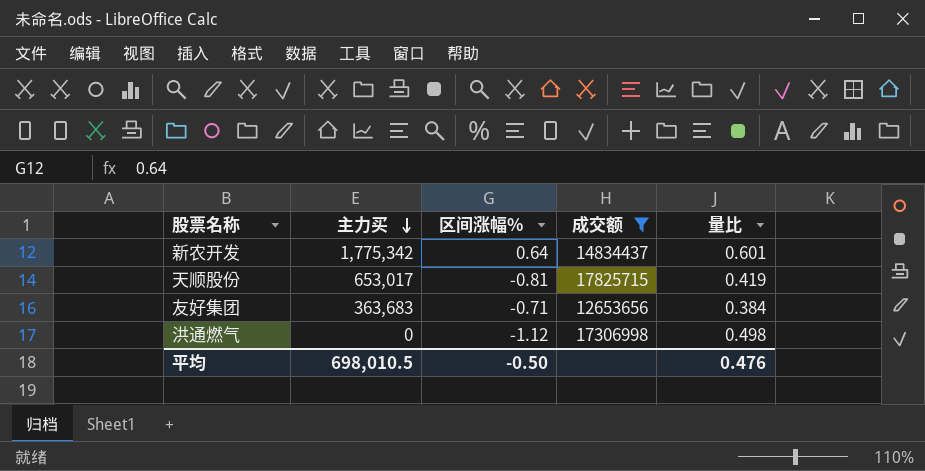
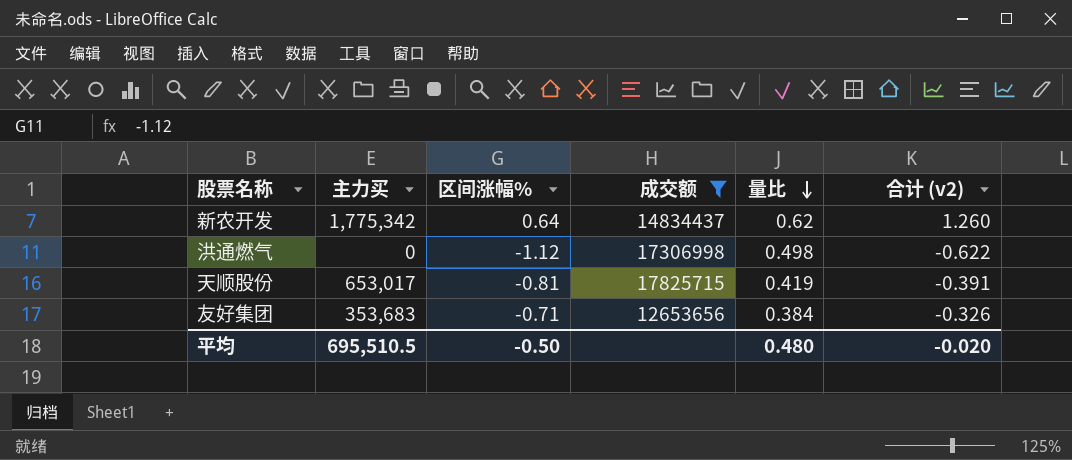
row order: 主力买 descending -> 量比 descending
column 合计 (v2) | formula: none -> [区间涨幅%] + [量比]
新农开发 | 量比: 0.601 -> 0.62
友好集团 | 主力买: 363,683 -> 353,683
平均 | 主力买: 698,010.5 -> 695,510.5
平均 | 量比: 0.476 -> 0.480

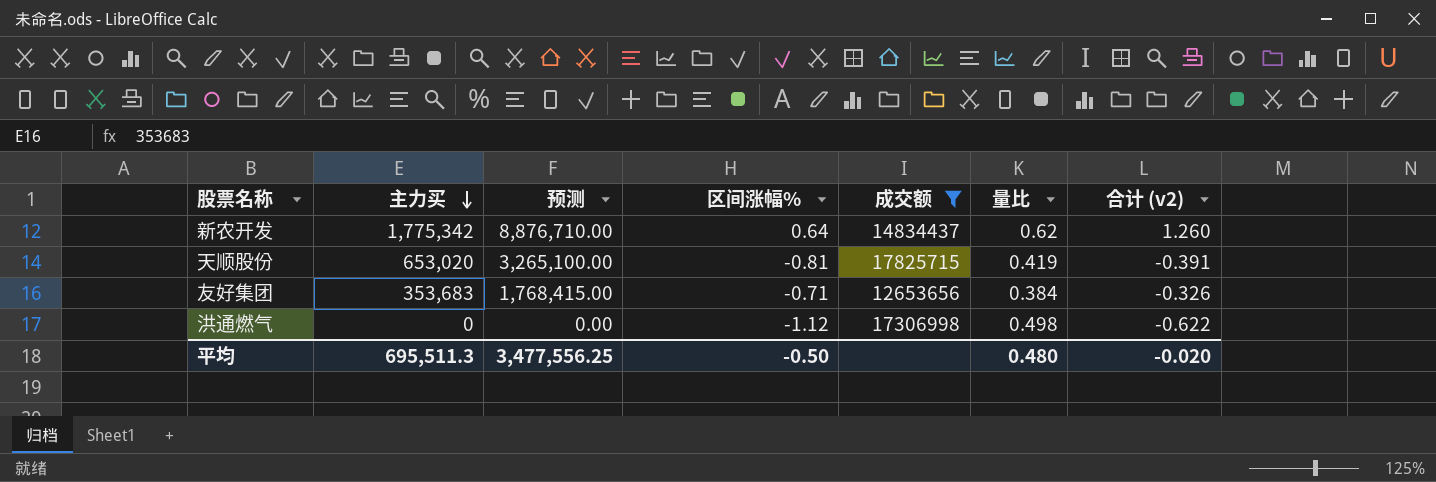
row order: 量比 descending -> 主力买 descending
column 预测 | formula: none -> [主力买] * 5
天顺股份 | 主力买: 653,017 -> 653,020
平均 | 主力买: 695,510.5 -> 695,511.3

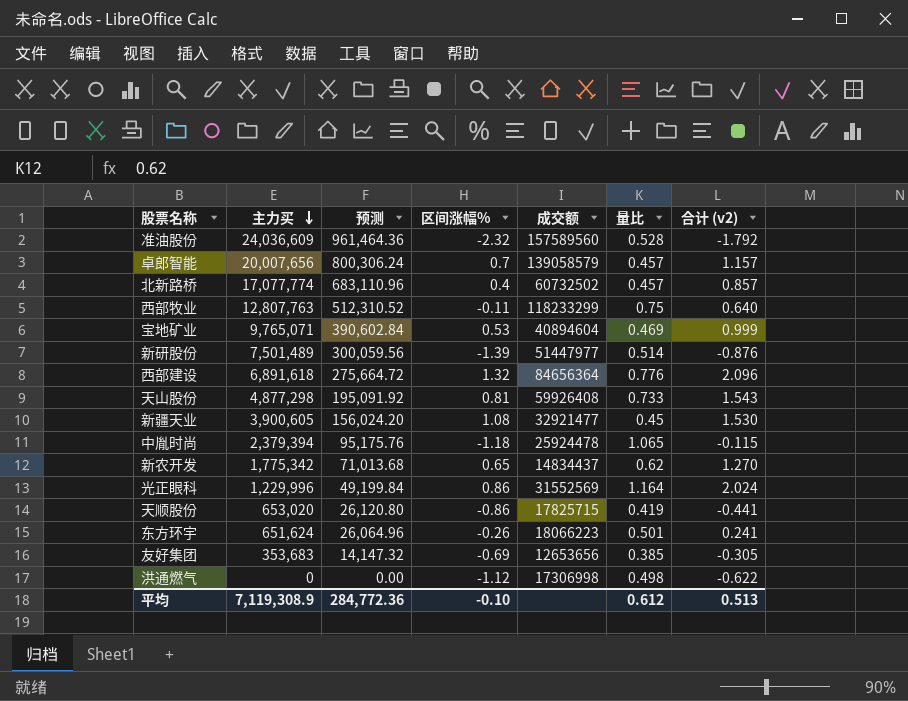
filter: 成交额 <= 17825715 -> none
column 预测 | formula: [主力买] * 5 -> [主力买] * 0.04
新农开发 | 区间涨幅%: 0.64 -> 0.65
新农开发 | 合计 (v2): 1.260 -> 1.270
天顺股份 | 区间涨幅%: -0.81 -> -0.86
天顺股份 | 合计 (v2): -0.391 -> -0.441
友好集团 | 区间涨幅%: -0.71 -> -0.69
友好集团 | 量比: 0.384 -> 0.385
友好集团 | 合计 (v2): -0.326 -> -0.305
平均 | 主力买: 695,511.3 -> 7,119,308.9
平均 | 预测: 3,477,556.25 -> 284,772.36
平均 | 区间涨幅%: -0.50 -> -0.10
平均 | 量比: 0.480 -> 0.612
平均 | 合计 (v2): -0.020 -> 0.513

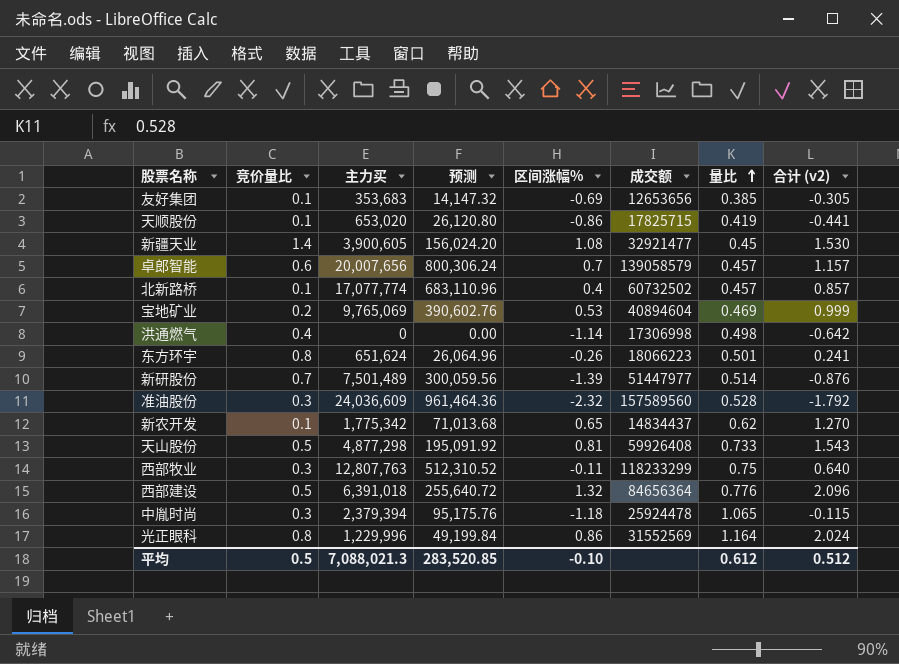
row order: 主力买 descending -> 量比 ascending
column 竞价量比 | position: none -> 2
宝地矿业 | 主力买: 9,765,071 -> 9,765,069
宝地矿业 | 预测: 390,602.84 -> 390,602.76
洪通燃气 | 区间涨幅%: -1.12 -> -1.14
洪通燃气 | 合计 (v2): -0.622 -> -0.642
西部建设 | 主力买: 6,891,618 -> 6,391,018
西部建设 | 预测: 275,664.72 -> 255,640.72
平均 | 主力买: 7,119,308.9 -> 7,088,021.3
平均 | 预测: 284,772.36 -> 283,520.85
平均 | 合计 (v2): 0.513 -> 0.512

